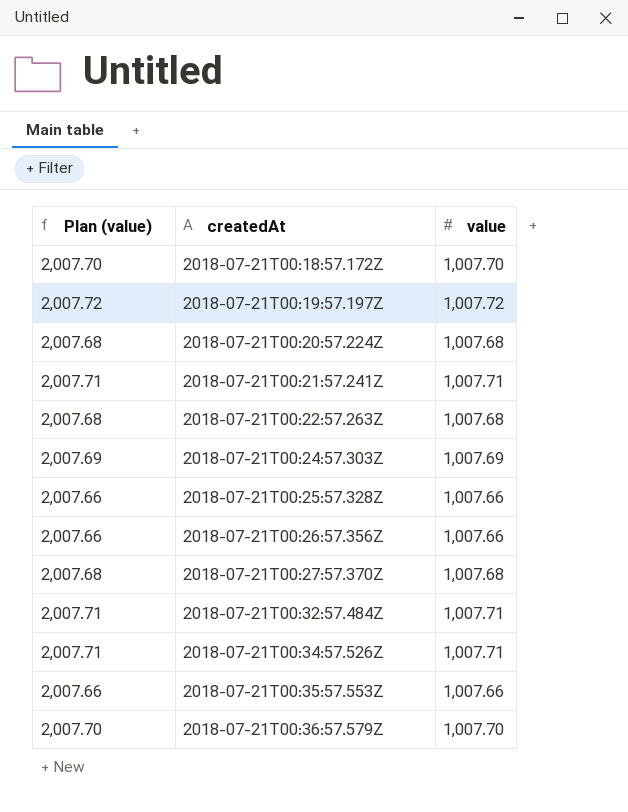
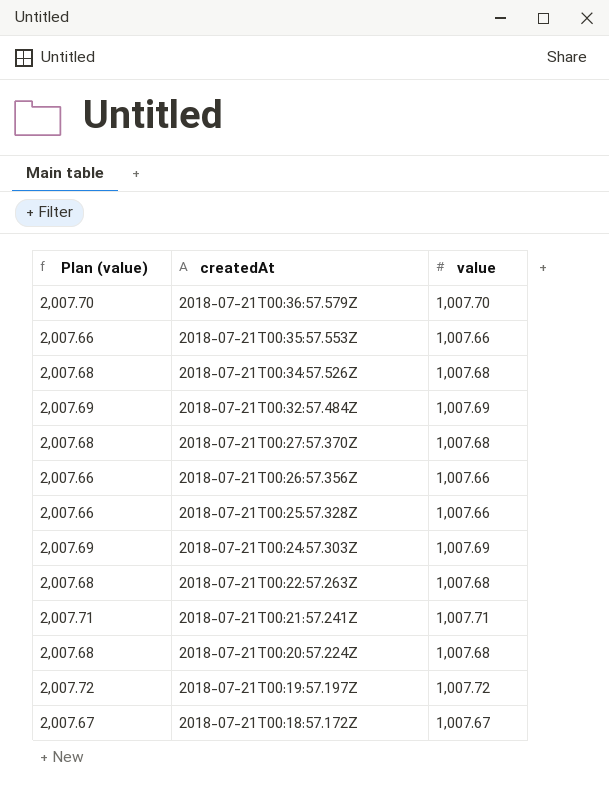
row order: createdAt ascending -> createdAt descending
2018-07-21T00:34:57.526Z | Plan (value): 2,007.71 -> 2,007.68
2018-07-21T00:34:57.526Z | value: 1,007.71 -> 1,007.68
2018-07-21T00:32:57.484Z | Plan (value): 2,007.71 -> 2,007.69
2018-07-21T00:32:57.484Z | value: 1,007.71 -> 1,007.69
2018-07-21T00:18:57.172Z | Plan (value): 2,007.70 -> 2,007.67
2018-07-21T00:18:57.172Z | value: 1,007.70 -> 1,007.67

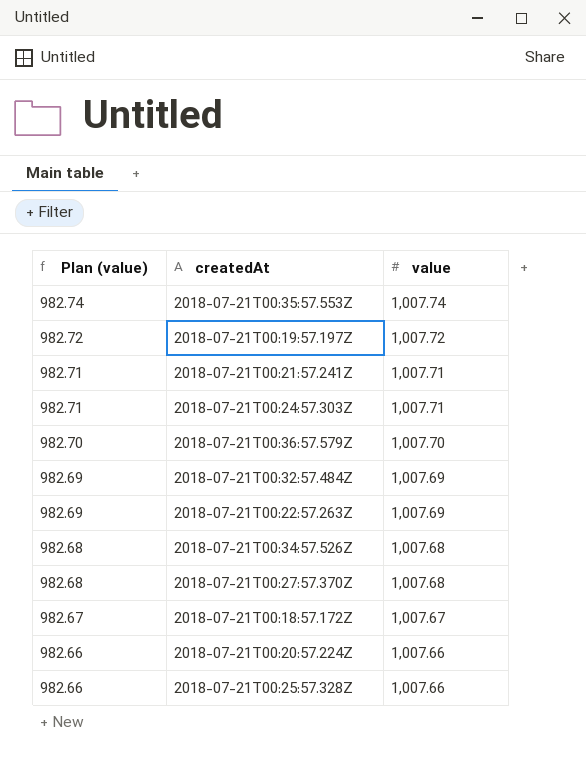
row order: createdAt descending -> Plan (value) descending
column Plan (value) | formula: [value] + 1000 -> [value] - 25
row 2018-07-21T00:26:57.356Z: 2,007.66 | 1,007.66 -> none
2018-07-21T00:35:57.553Z | value: 1,007.66 -> 1,007.74
2018-07-21T00:24:57.303Z | value: 1,007.69 -> 1,007.71
2018-07-21T00:22:57.263Z | value: 1,007.68 -> 1,007.69
2018-07-21T00:20:57.224Z | value: 1,007.68 -> 1,007.66

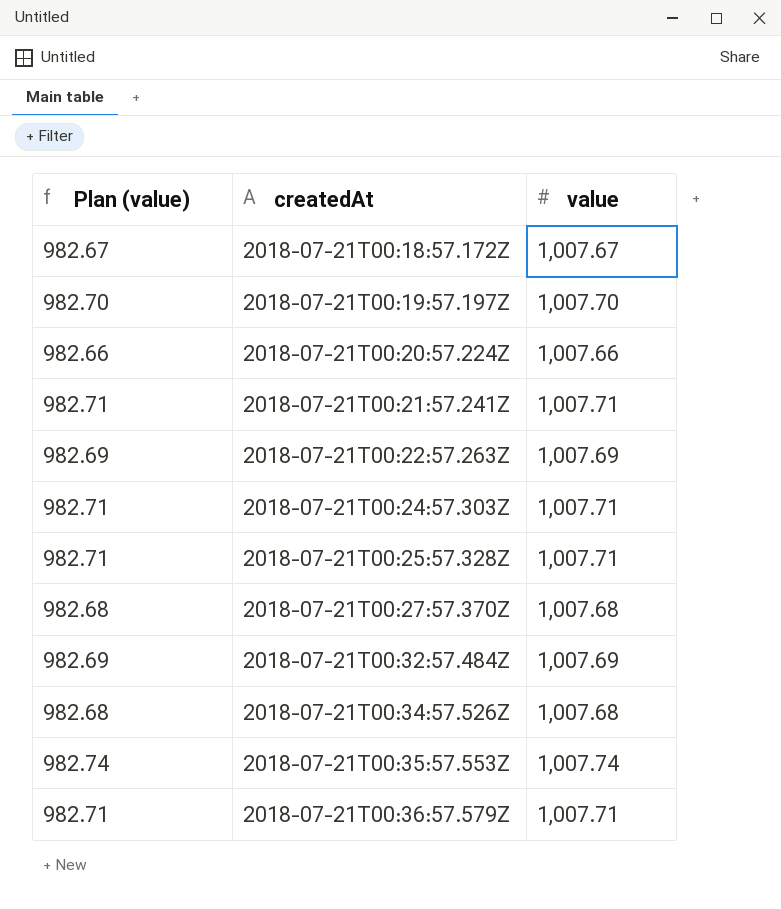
row order: Plan (value) descending -> createdAt ascending
2018-07-21T00:19:57.197Z | Plan (value): 982.72 -> 982.70
2018-07-21T00:19:57.197Z | value: 1,007.72 -> 1,007.70
2018-07-21T00:25:57.328Z | Plan (value): 982.66 -> 982.71
2018-07-21T00:25:57.328Z | value: 1,007.66 -> 1,007.71
2018-07-21T00:36:57.579Z | Plan (value): 982.70 -> 982.71
2018-07-21T00:36:57.579Z | value: 1,007.70 -> 1,007.71

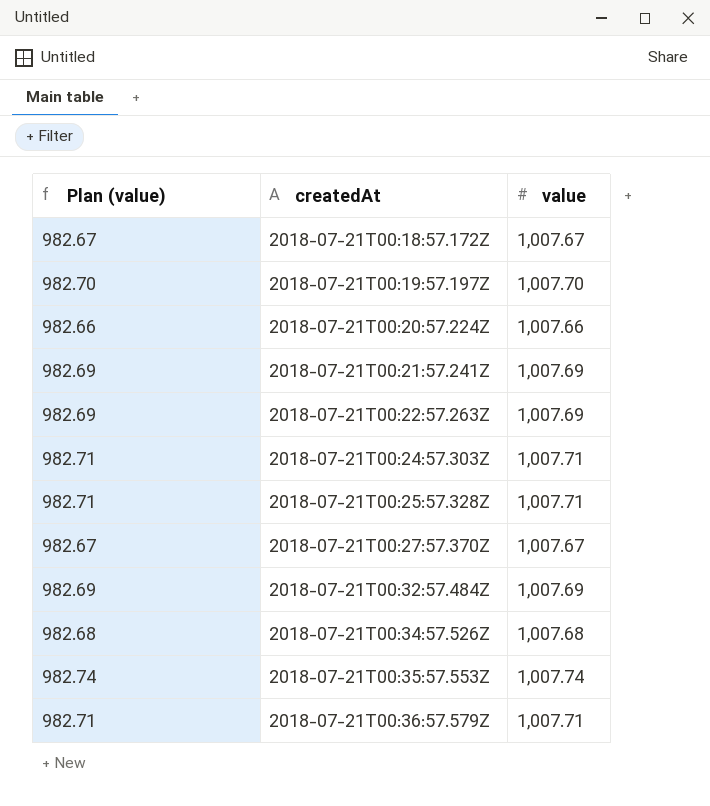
2018-07-21T00:21:57.241Z | Plan (value): 982.71 -> 982.69
2018-07-21T00:21:57.241Z | value: 1,007.71 -> 1,007.69
2018-07-21T00:27:57.370Z | Plan (value): 982.68 -> 982.67
2018-07-21T00:27:57.370Z | value: 1,007.68 -> 1,007.67

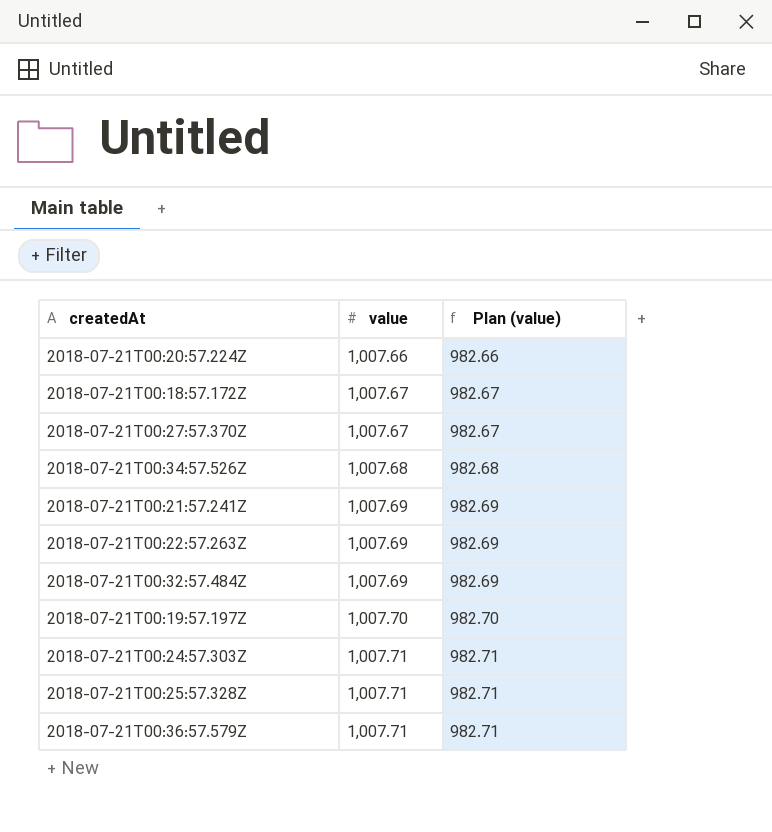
row order: createdAt ascending -> value ascending
column Plan (value) | position: 1 -> 3
row 2018-07-21T00:35:57.553Z: 982.74 | 1,007.74 -> none

